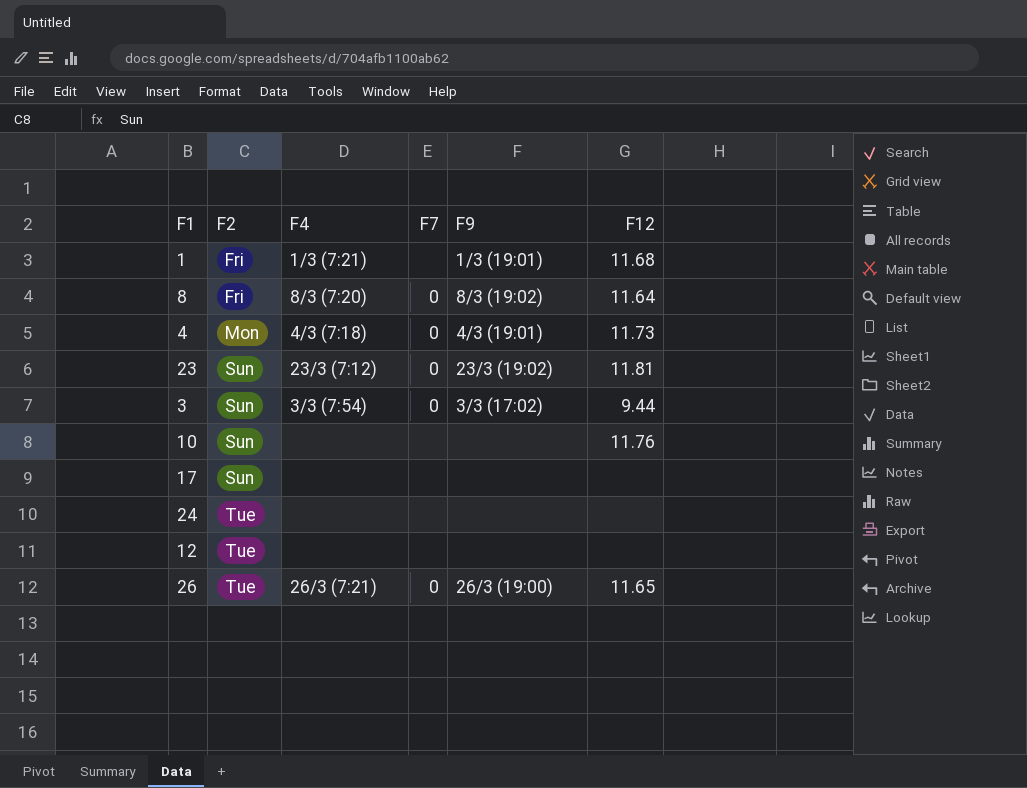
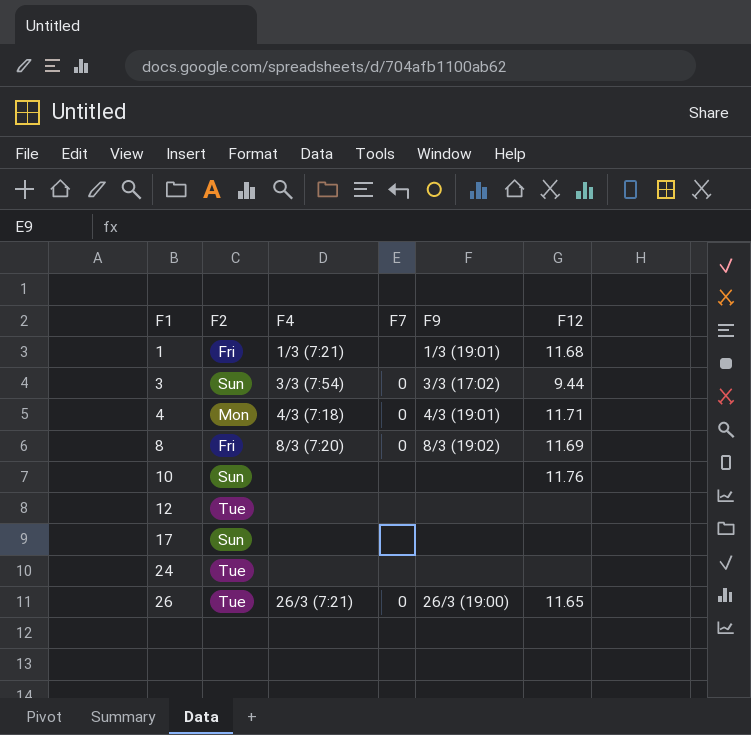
row order: F2 ascending -> F1 ascending
row 23: Sun | 23/3 (7:12) | 0 | 23/3 (19:02) | 11.81 -> none
4 | F12: 11.73 -> 11.71
8 | F12: 11.64 -> 11.69

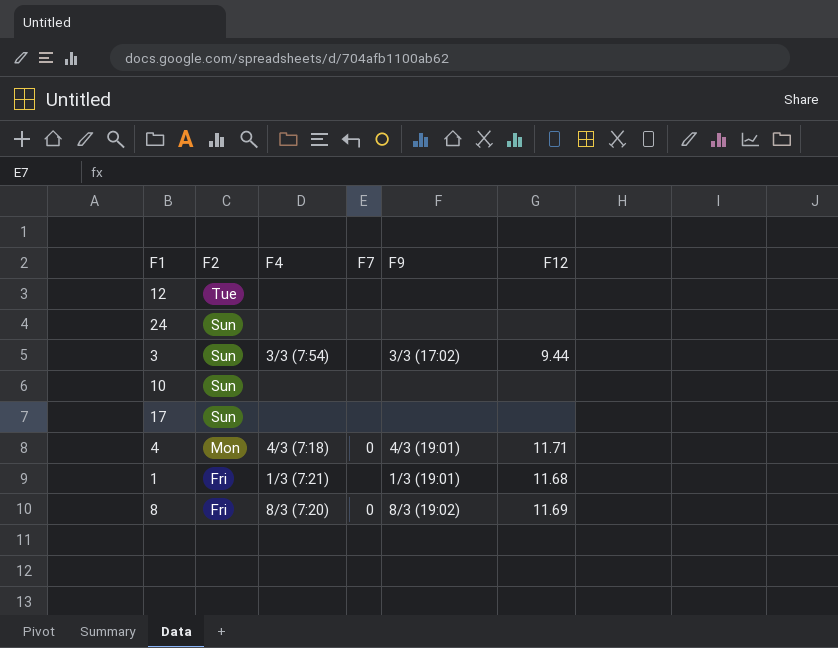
row order: F1 ascending -> F2 descending
row 26: Tue | 26/3 (7:21) | 0 | 26/3 (19:00) | 11.65 -> none
24 | F2: Tue -> Sun
3 | F7: 0 -> none
10 | F12: 11.76 -> none

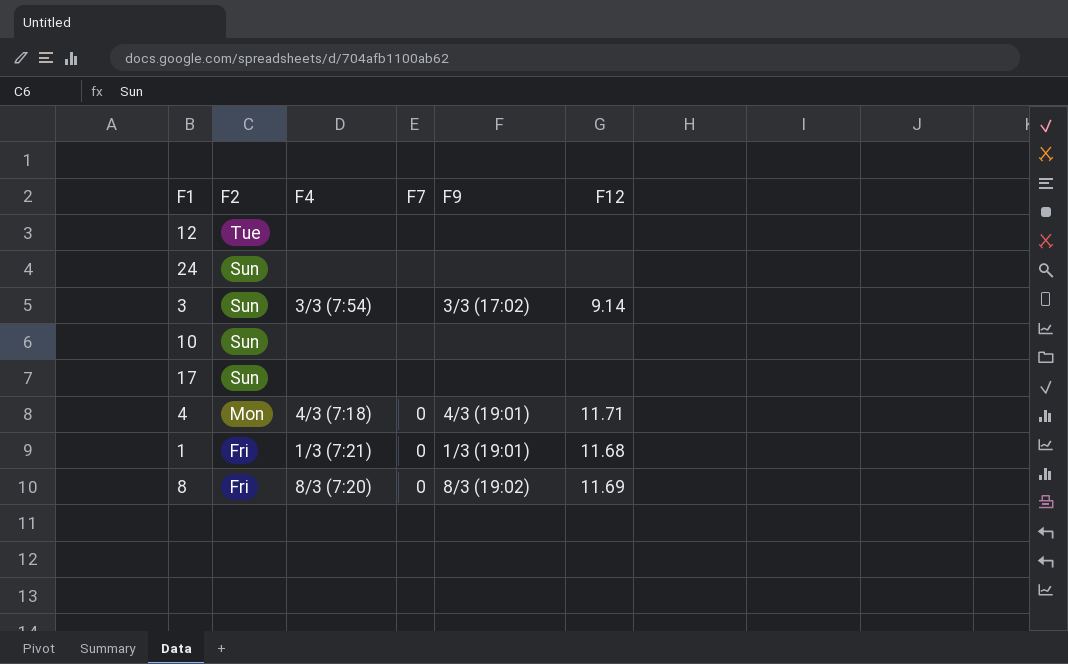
3 | F12: 9.44 -> 9.14
1 | F7: none -> 0

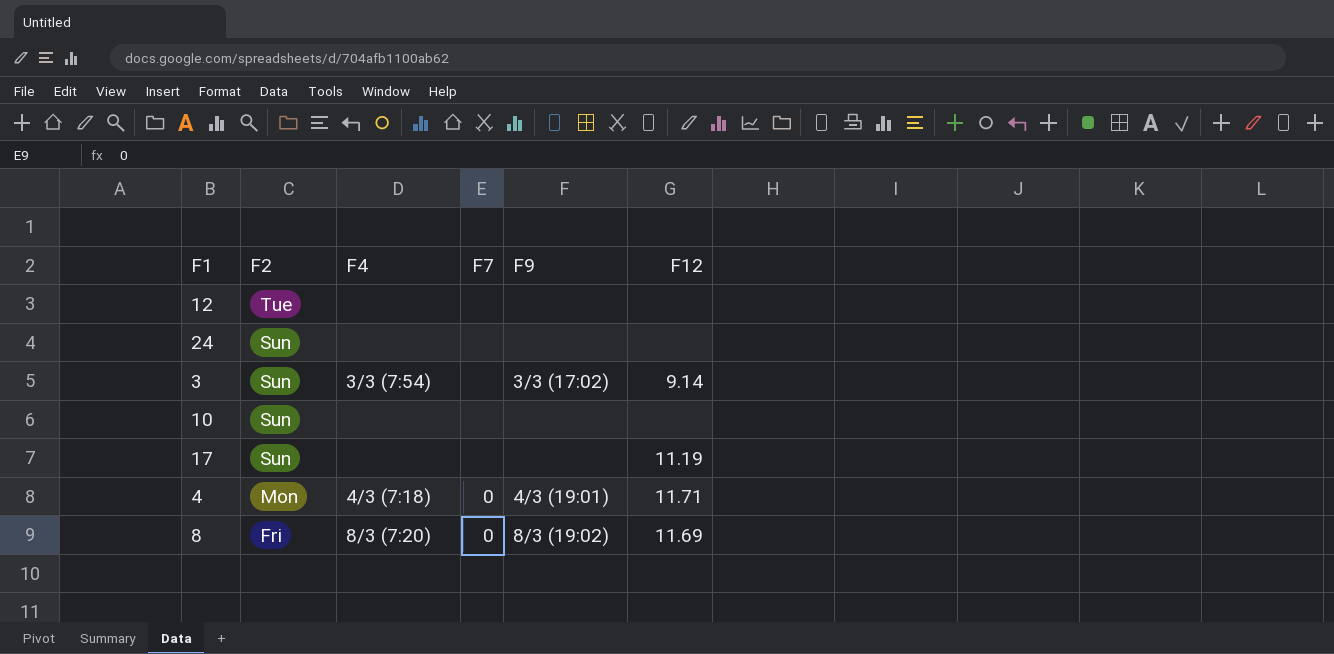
row 1: Fri | 1/3 (7:21) | 0 | 1/3 (19:01) | 11.68 -> none
17 | F12: none -> 11.19

